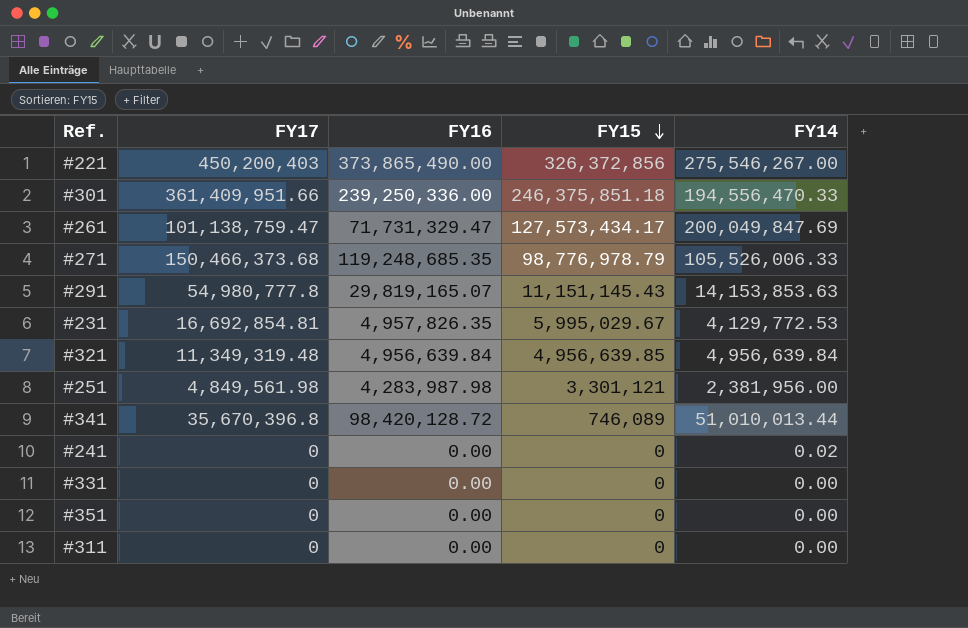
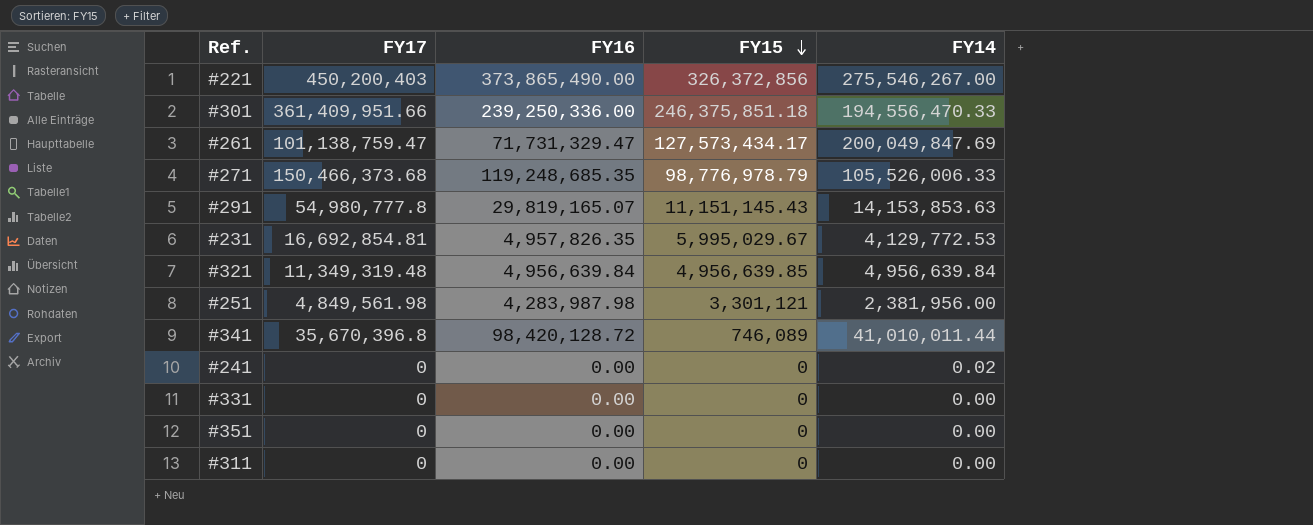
#341 | FY14: 51,010,013.44 -> 41,010,011.44

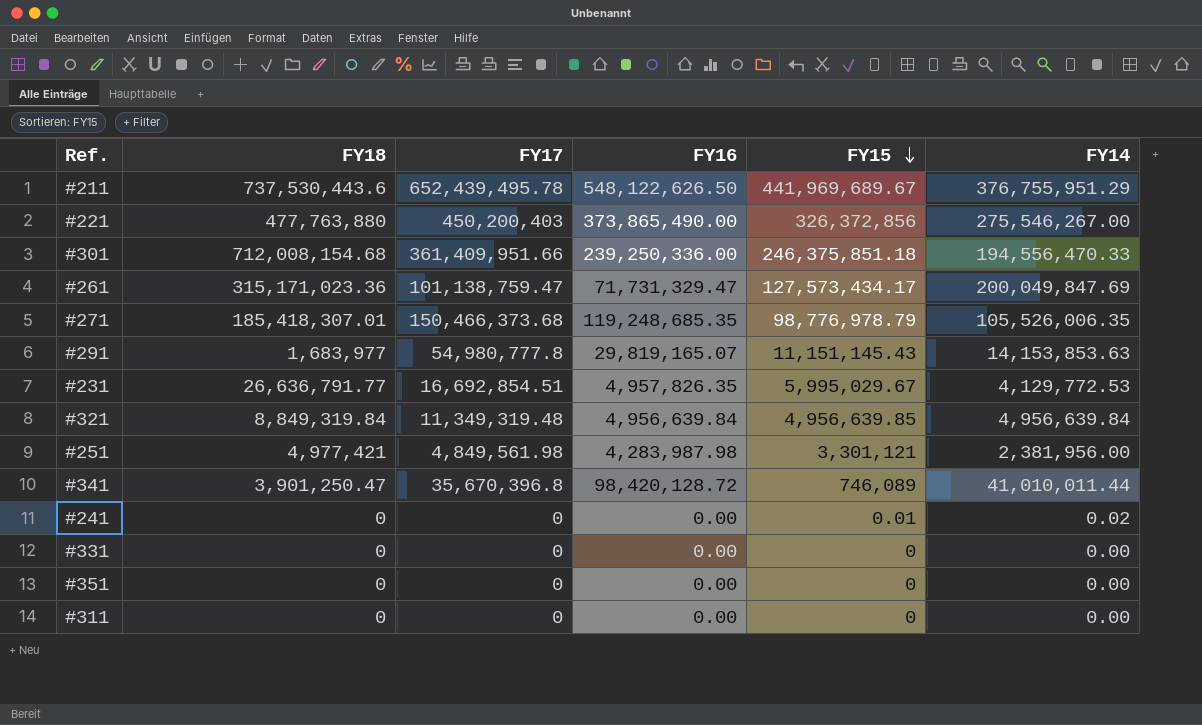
column FY18 | position: none -> 2
row #211: none -> 737,530,443.6 | 652,439,495.78 | 548,122,626.50 | 441,969,689.67 | 376,755,951.29
#271 | FY14: 105,526,006.33 -> 105,526,006.35
#231 | FY17: 16,692,854.81 -> 16,692,854.51
#241 | FY15: 0 -> 0.01

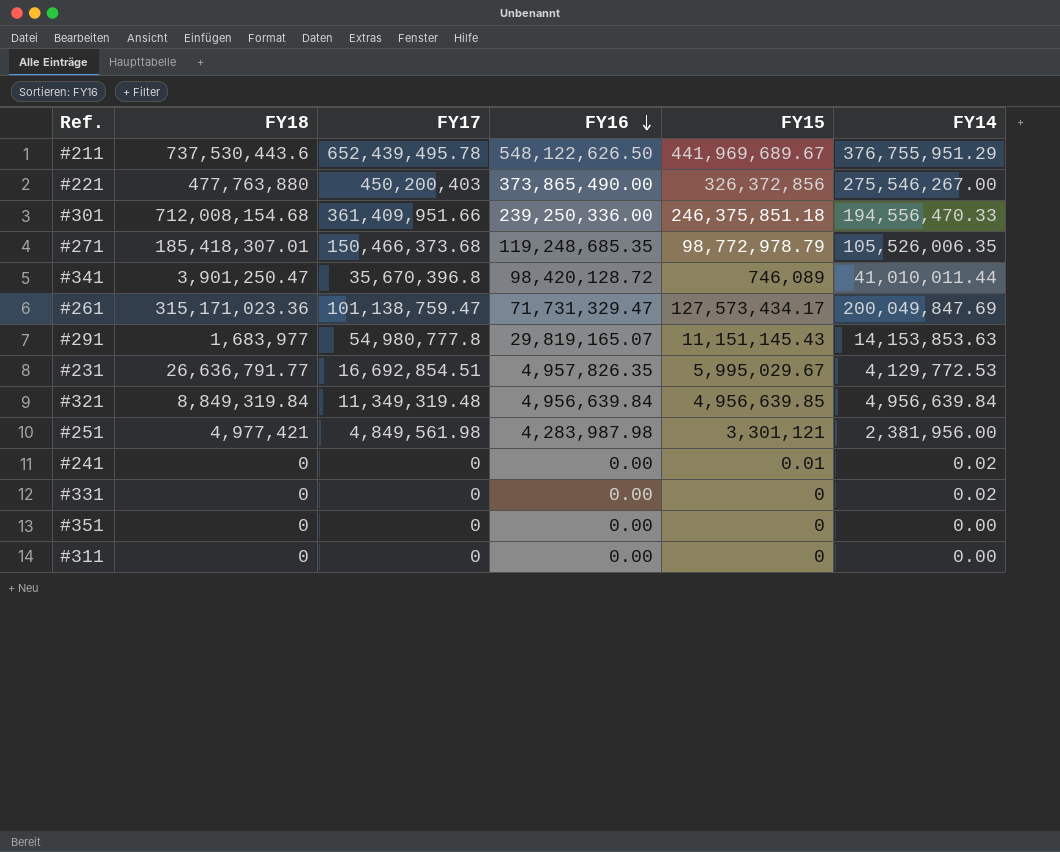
row order: FY15 descending -> FY16 descending
#271 | FY15: 98,776,978.79 -> 98,772,978.79
#331 | FY14: 0.00 -> 0.02

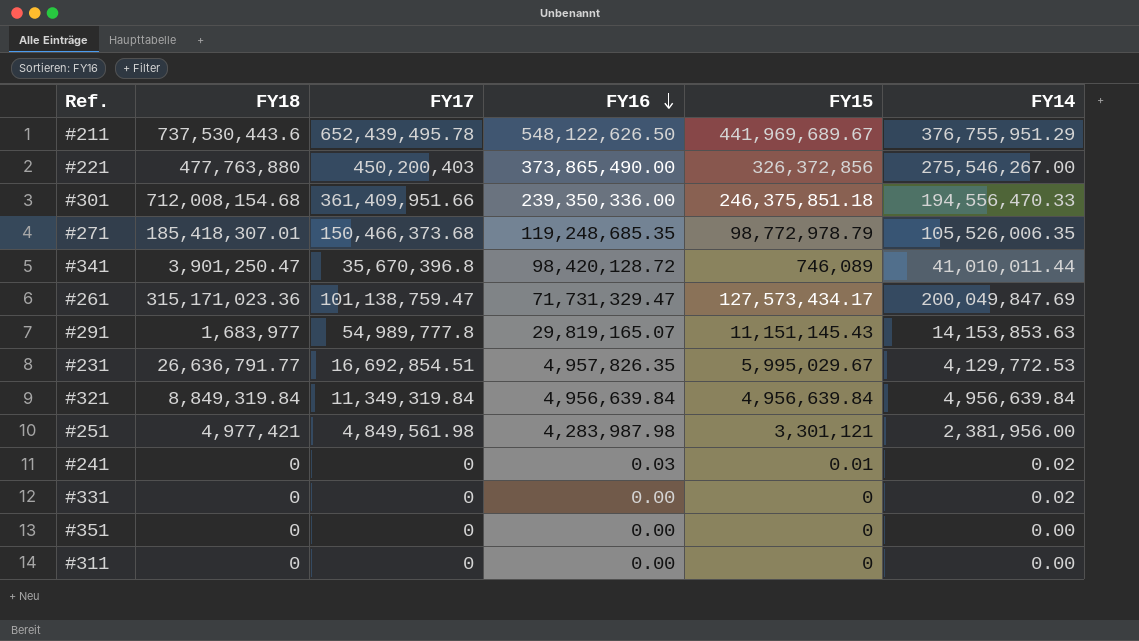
#301 | FY16: 239,250,336.00 -> 239,350,336.00
#291 | FY17: 54,980,777.8 -> 54,989,777.8
#321 | FY17: 11,349,319.48 -> 11,349,319.84
#321 | FY15: 4,956,639.85 -> 4,956,639.84
#241 | FY16: 0.00 -> 0.03

